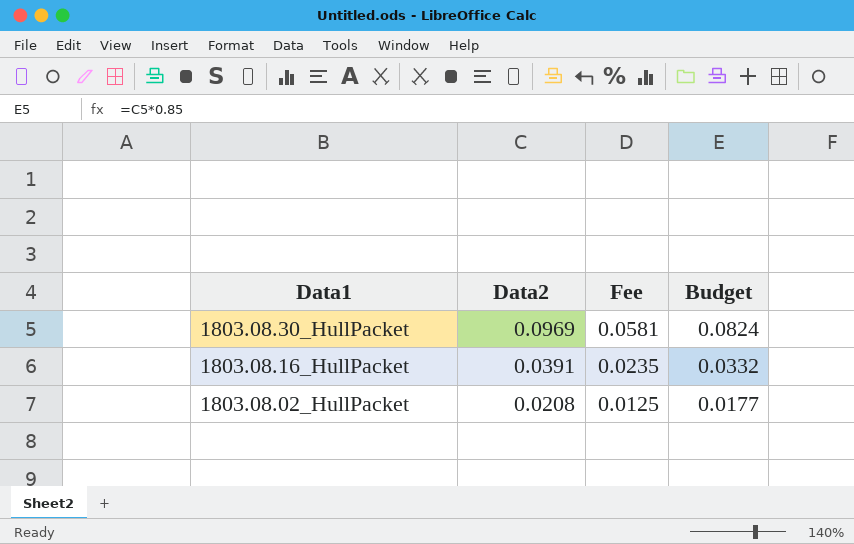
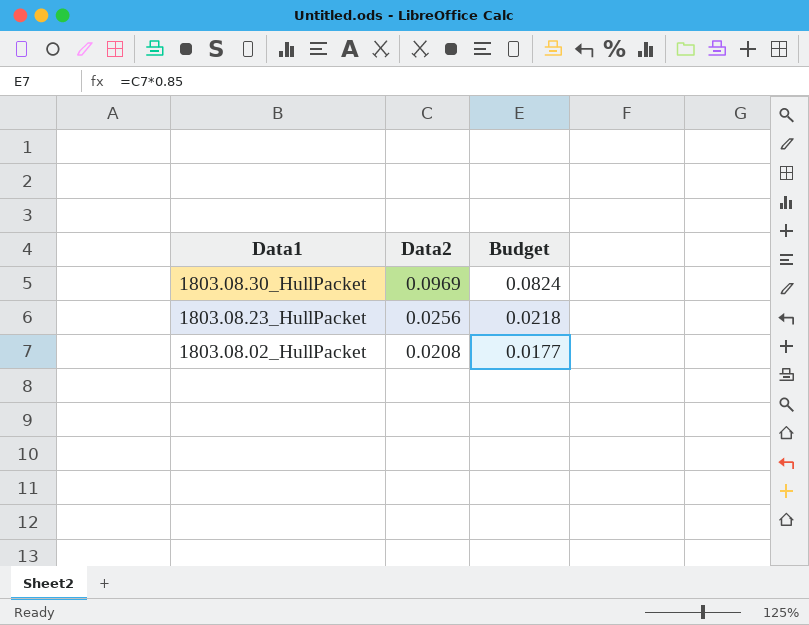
column Fee | formula: [Data2] * 0.6 -> none
row 1803.08.16_HullPacket: 0.0391 | 0.0235 | 0.0332 -> none
row 1803.08.23_HullPacket: none -> 0.0256 | 0.0218

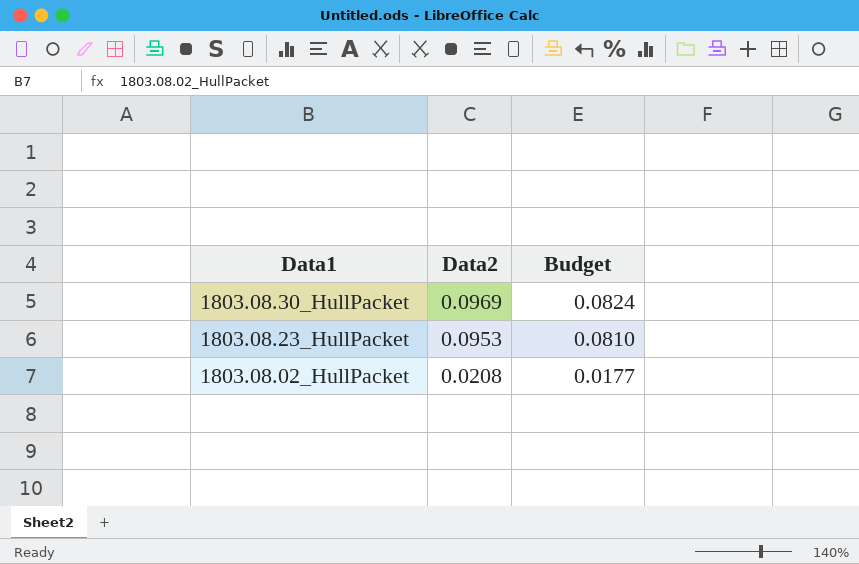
1803.08.23_HullPacket | Data2: 0.0256 -> 0.0953
1803.08.23_HullPacket | Budget: 0.0218 -> 0.0810

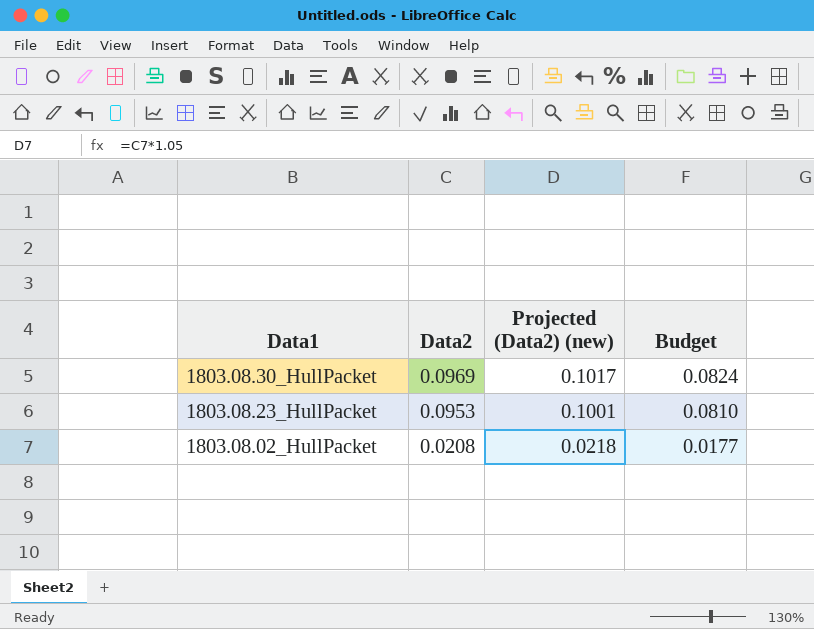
column Projected (Data2) (new) | formula: none -> [Data2] * 1.05

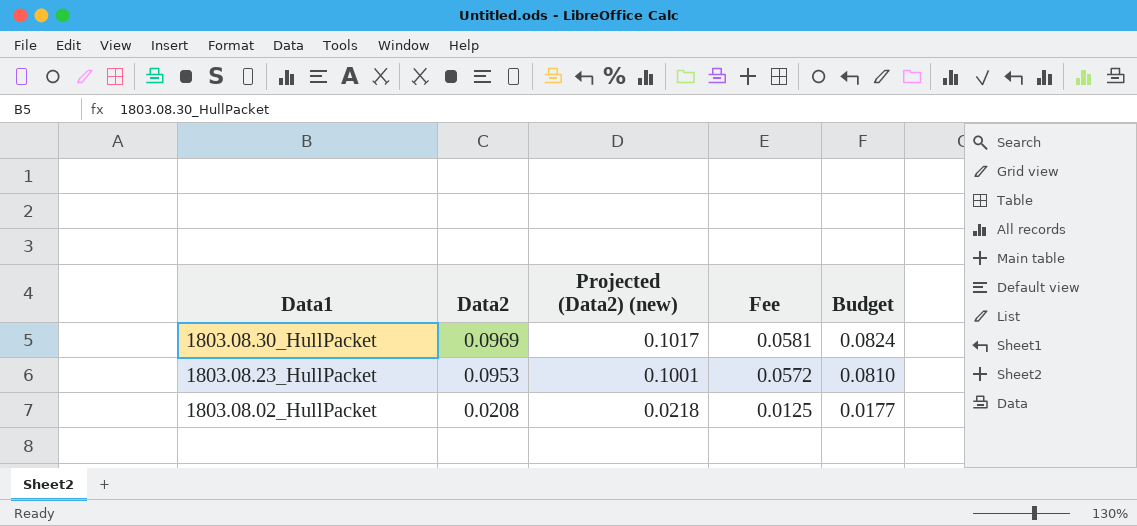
column Fee | formula: none -> [Data2] * 0.6

